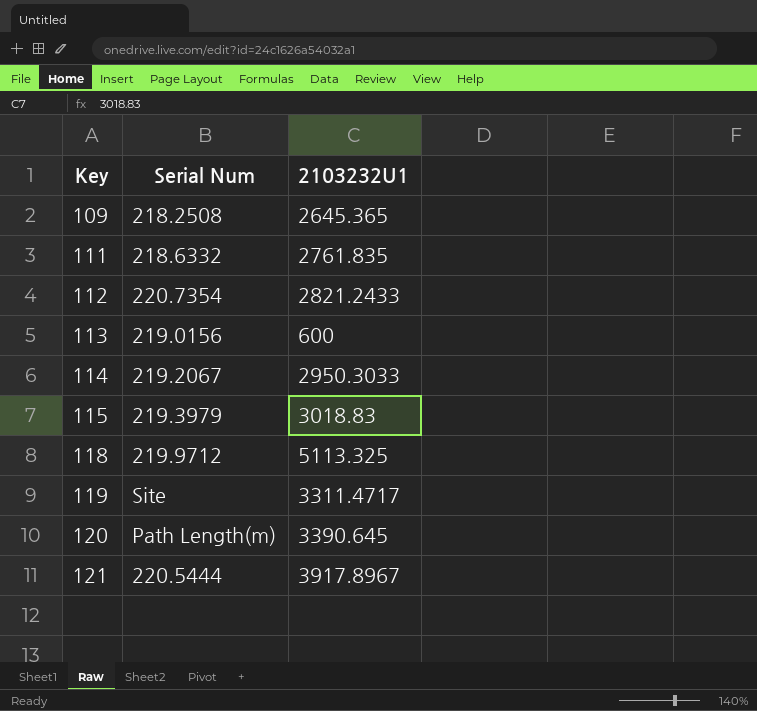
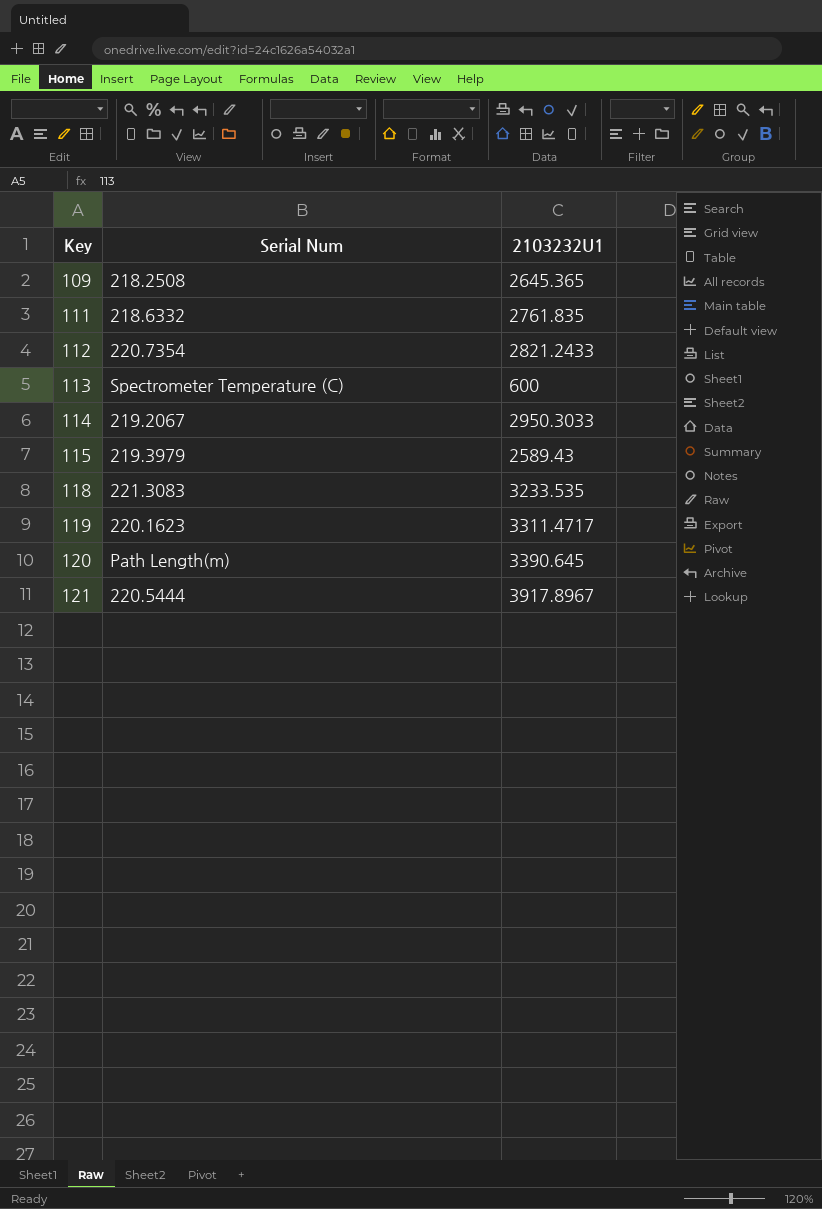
113 | Serial Num: 219.0156 -> Spectrometer Temperature (C)
115 | 2103232U1: 3018.83 -> 2589.43
118 | Serial Num: 219.9712 -> 221.3083
118 | 2103232U1: 5113.325 -> 3233.535
119 | Serial Num: Site -> 220.1623

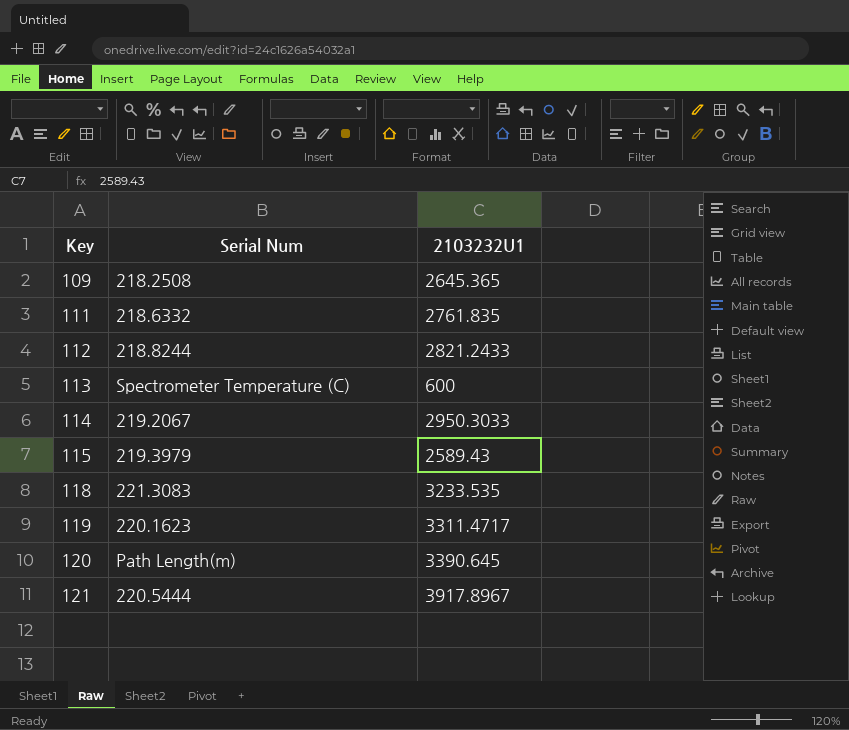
112 | Serial Num: 220.7354 -> 218.8244

